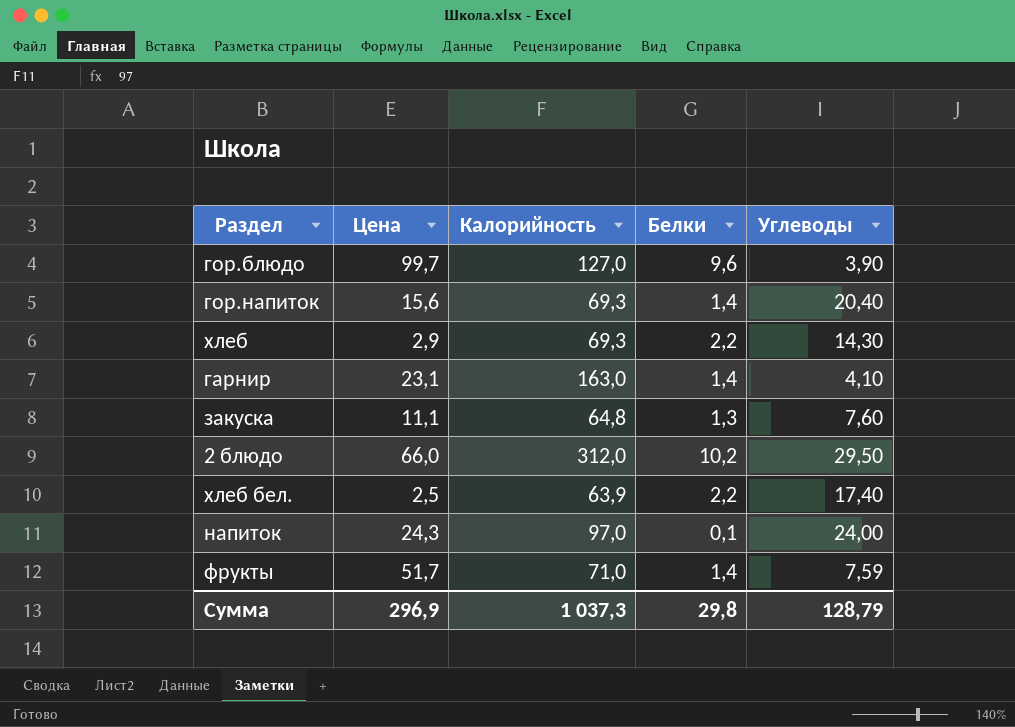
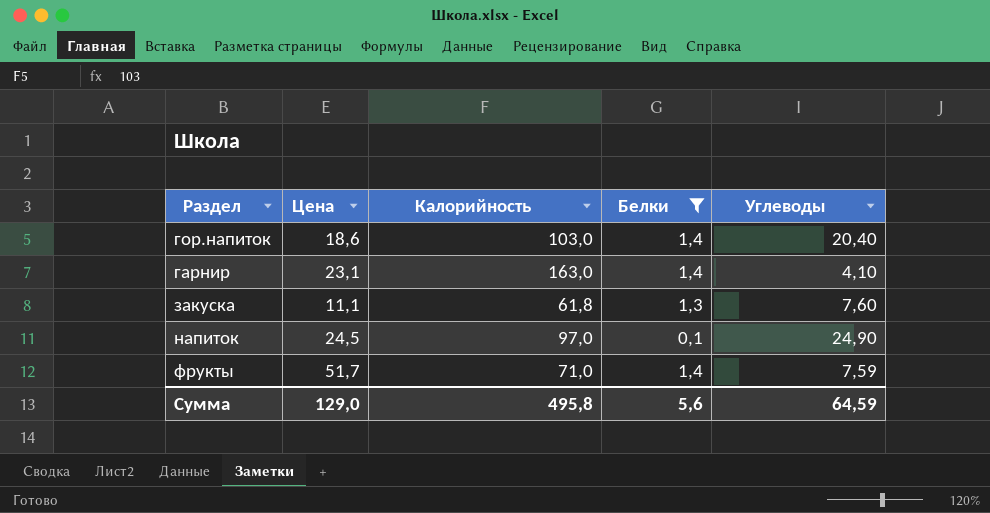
filter: none -> Белки <= 1,4
гор.напиток | Цена: 15,6 -> 18,6
гор.напиток | Калорийность: 69,3 -> 103,0
закуска | Калорийность: 64,8 -> 61,8
напиток | Цена: 24,3 -> 24,5
напиток | Углеводы: 24,00 -> 24,90
Сумма | Цена: 296,9 -> 129,0
Сумма | Калорийность: 1 037,3 -> 495,8
Сумма | Белки: 29,8 -> 5,6
Сумма | Углеводы: 128,79 -> 64,59

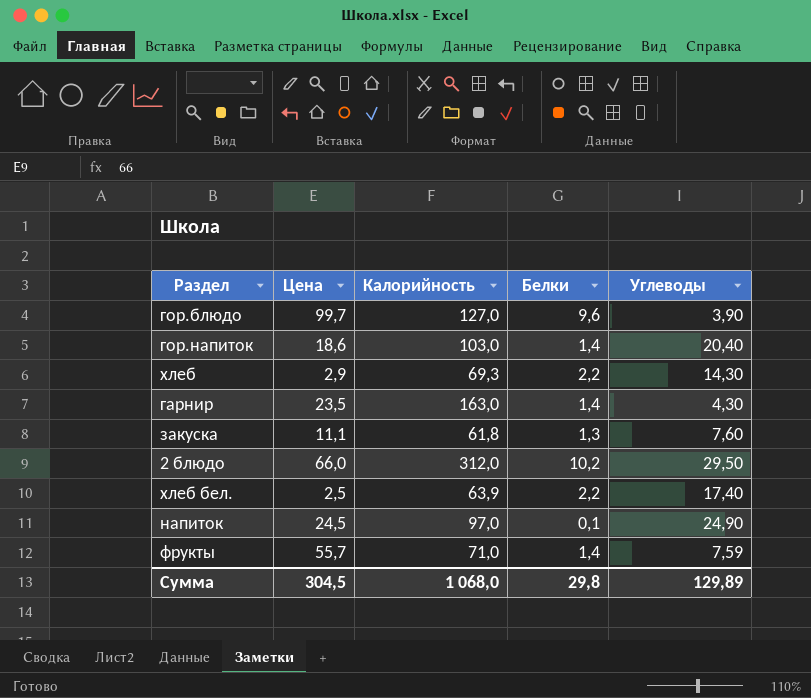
filter: Белки <= 1,4 -> none
гарнир | Цена: 23,1 -> 23,5
гарнир | Углеводы: 4,10 -> 4,30
фрукты | Цена: 51,7 -> 55,7
Сумма | Цена: 129,0 -> 304,5
Сумма | Калорийность: 495,8 -> 1 068,0
Сумма | Белки: 5,6 -> 29,8
Сумма | Углеводы: 64,59 -> 129,89

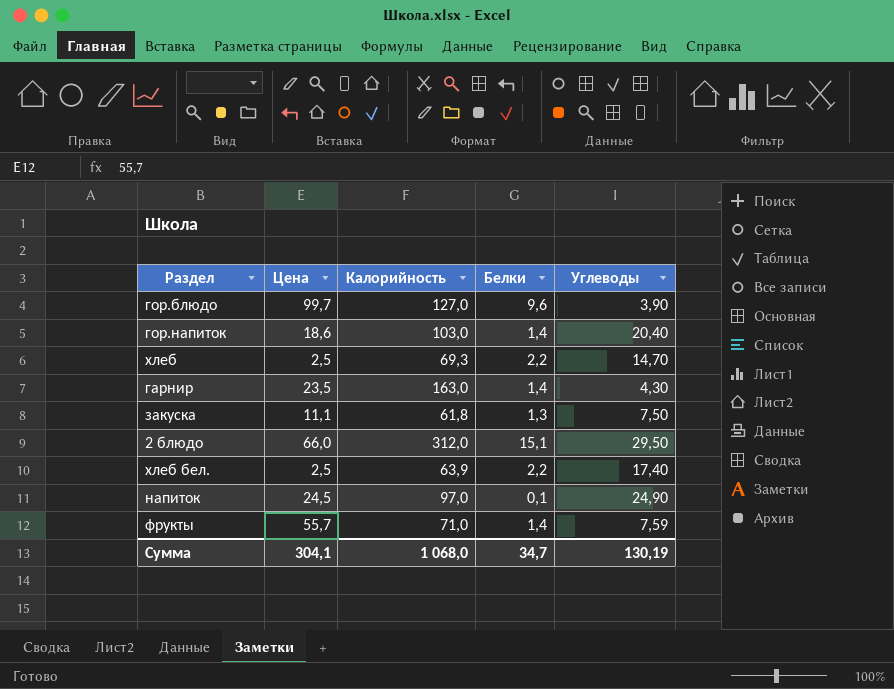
хлеб | Цена: 2,9 -> 2,5
хлеб | Углеводы: 14,30 -> 14,70
закуска | Углеводы: 7,60 -> 7,50
2 блюдо | Белки: 10,2 -> 15,1
Сумма | Цена: 304,5 -> 304,1
Сумма | Белки: 29,8 -> 34,7
Сумма | Углеводы: 129,89 -> 130,19

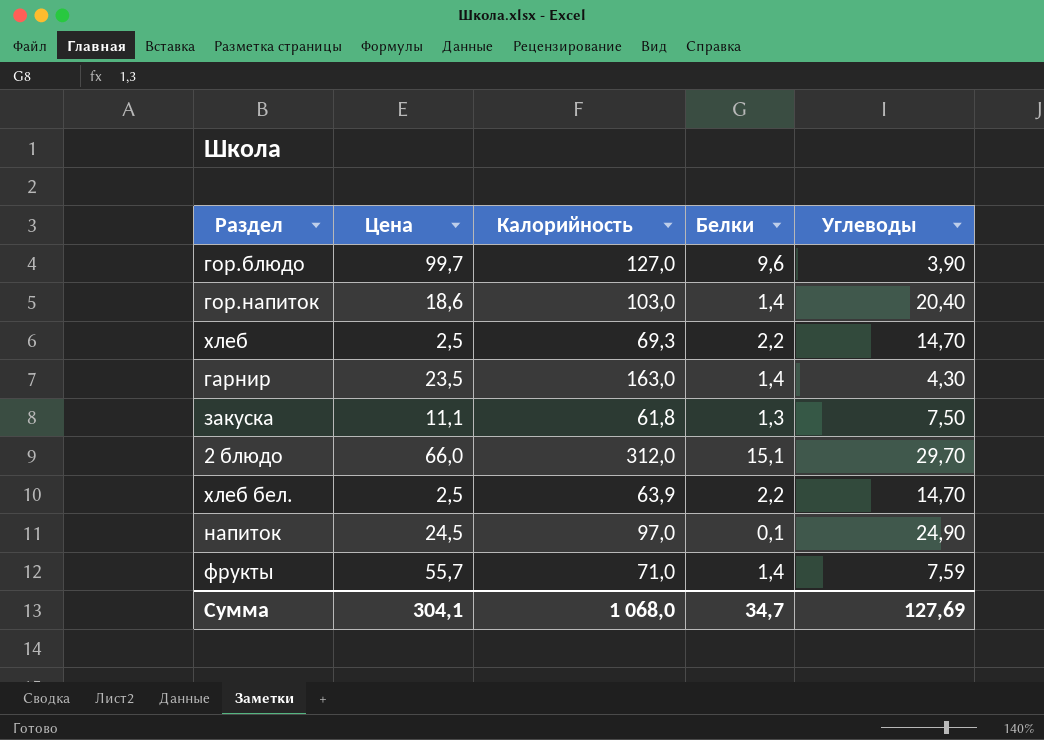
2 блюдо | Углеводы: 29,50 -> 29,70
хлеб бел. | Углеводы: 17,40 -> 14,70
Сумма | Углеводы: 130,19 -> 127,69

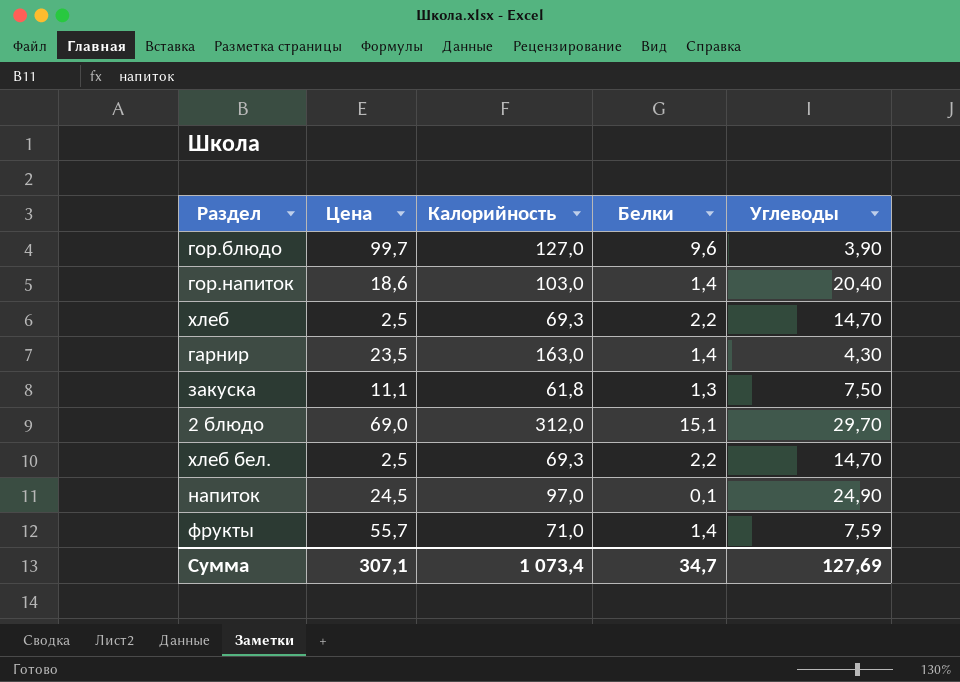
2 блюдо | Цена: 66,0 -> 69,0
хлеб бел. | Калорийность: 63,9 -> 69,3
Сумма | Цена: 304,1 -> 307,1
Сумма | Калорийность: 1 068,0 -> 1 073,4

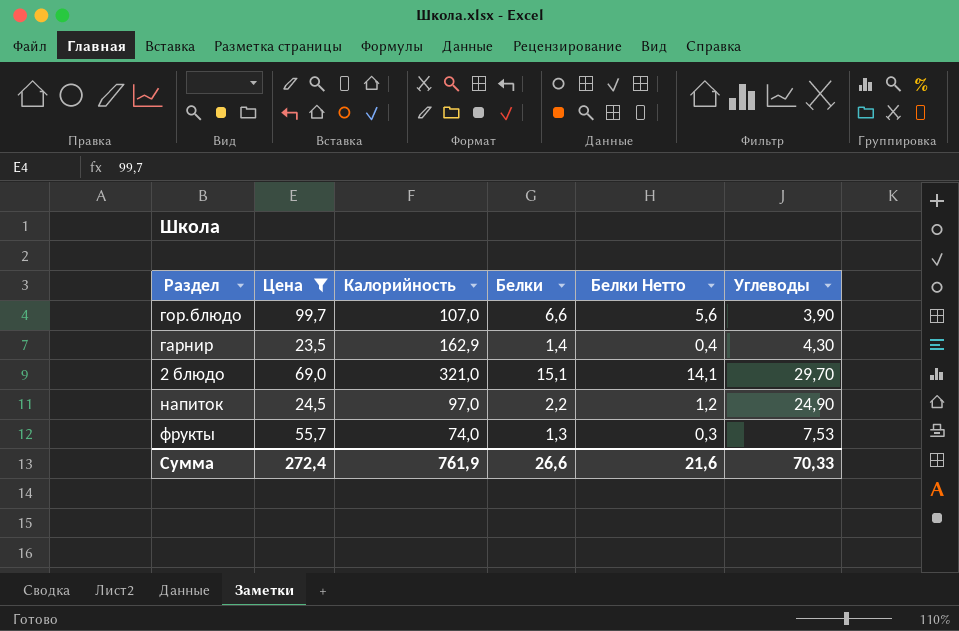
filter: none -> Цена >= 23,5
column Белки Нетто | formula: none -> [Белки] - 1
гор.блюдо | Калорийность: 127,0 -> 107,0
гор.блюдо | Белки: 9,6 -> 6,6
гарнир | Калорийность: 163,0 -> 162,9
2 блюдо | Калорийность: 312,0 -> 321,0
напиток | Белки: 0,1 -> 2,2
фрукты | Калорийность: 71,0 -> 74,0
фрукты | Белки: 1,4 -> 1,3
фрукты | Углеводы: 7,59 -> 7,53
Сумма | Цена: 307,1 -> 272,4
Сумма | Калорийность: 1 073,4 -> 761,9
Сумма | Белки: 34,7 -> 26,6
Сумма | Углеводы: 127,69 -> 70,33

